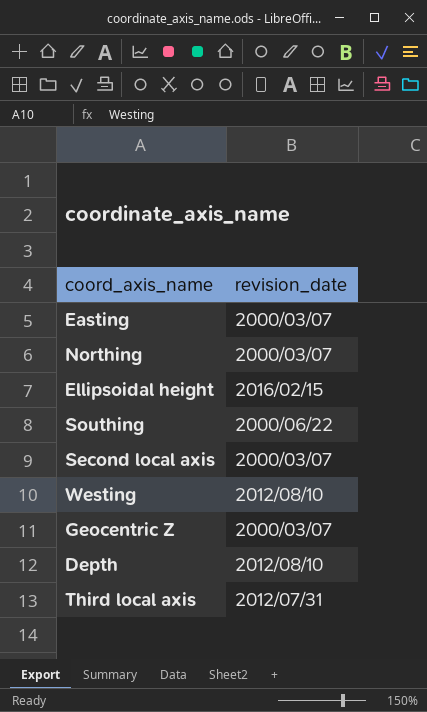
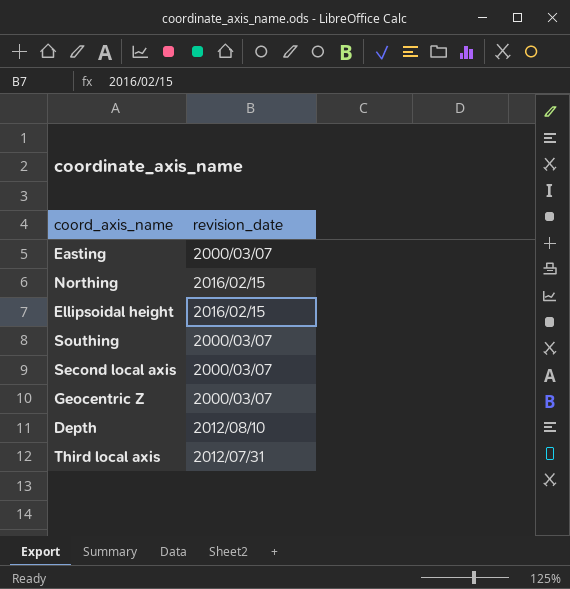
row Westing: 2012/08/10 -> none
Northing | revision_date: 2000/03/07 -> 2016/02/15
Southing | revision_date: 2000/06/22 -> 2000/03/07

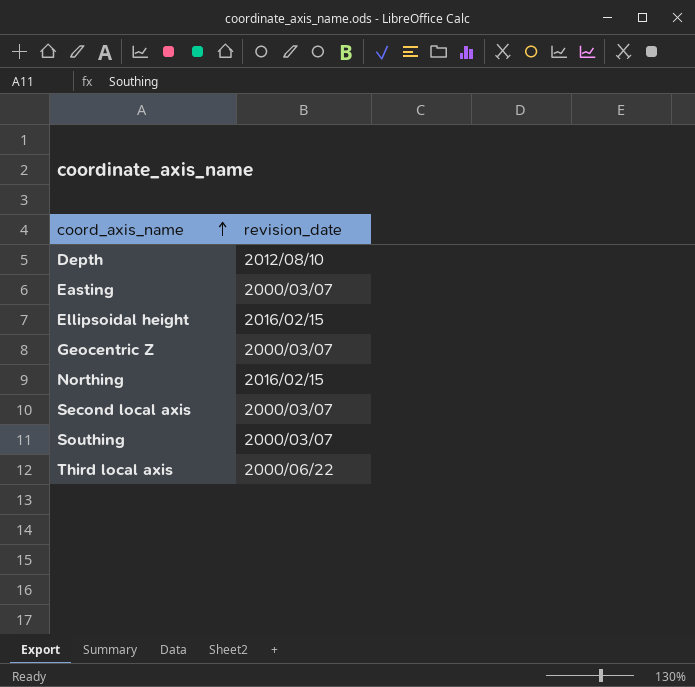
row order: none -> coord_axis_name ascending
Third local axis | revision_date: 2012/07/31 -> 2000/06/22

